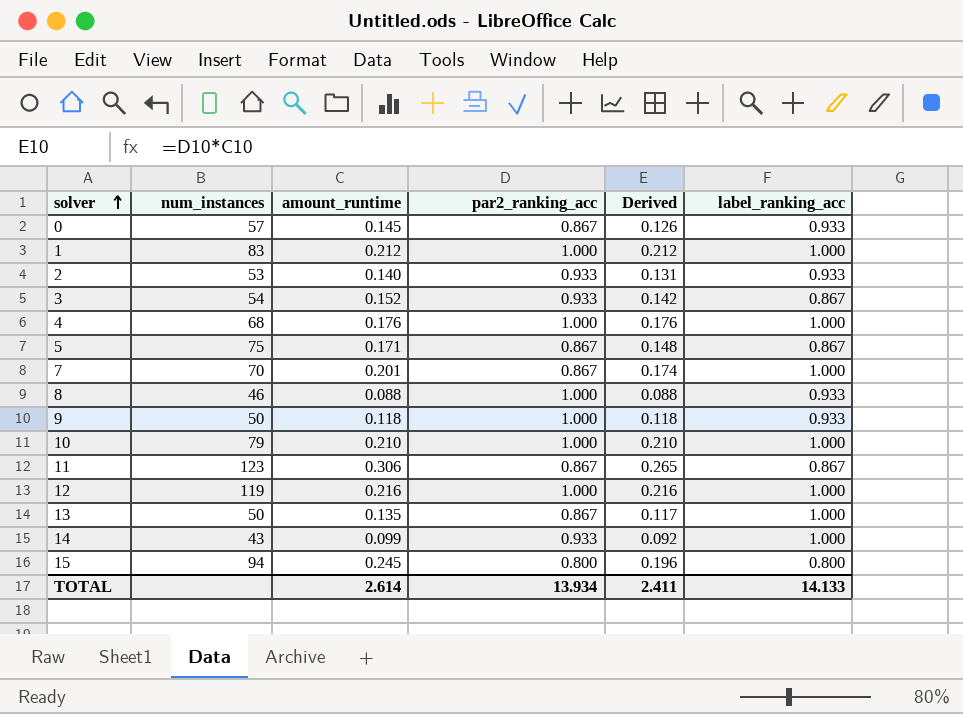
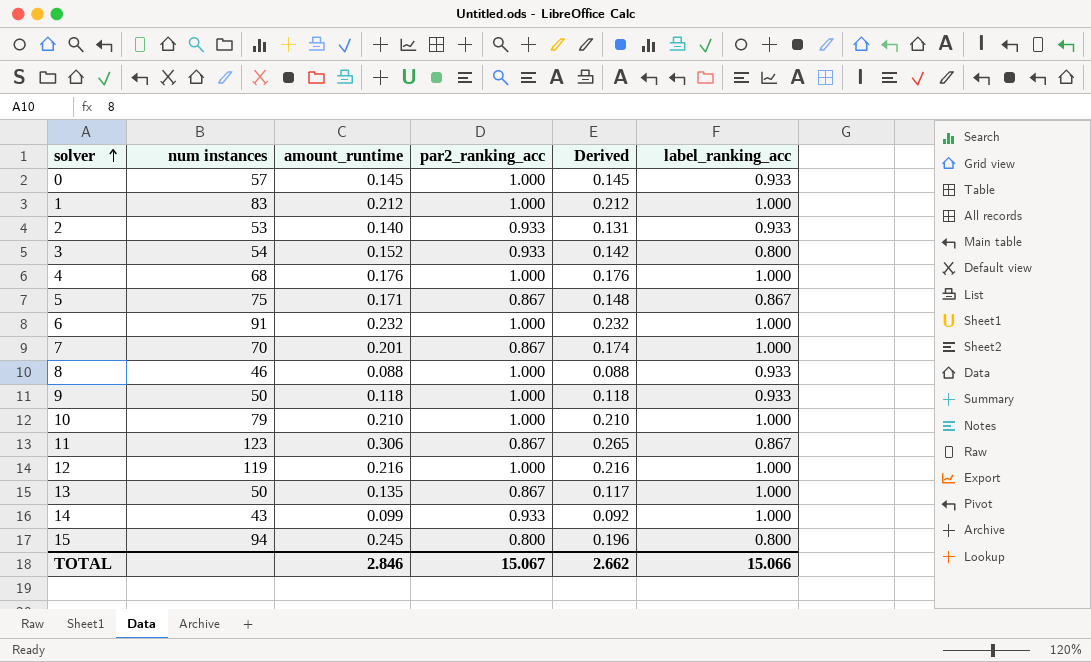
column name: num_instances -> num instances
0 | par2_ranking_acc: 0.867 -> 1.000
0 | Derived: 0.126 -> 0.145
3 | label_ranking_acc: 0.867 -> 0.800
row 6: none -> 91 | 0.232 | 1.000 | 0.232 | 1.000
TOTAL | amount_runtime: 2.614 -> 2.846
TOTAL | par2_ranking_acc: 13.934 -> 15.067
TOTAL | Derived: 2.411 -> 2.662
TOTAL | label_ranking_acc: 14.133 -> 15.066

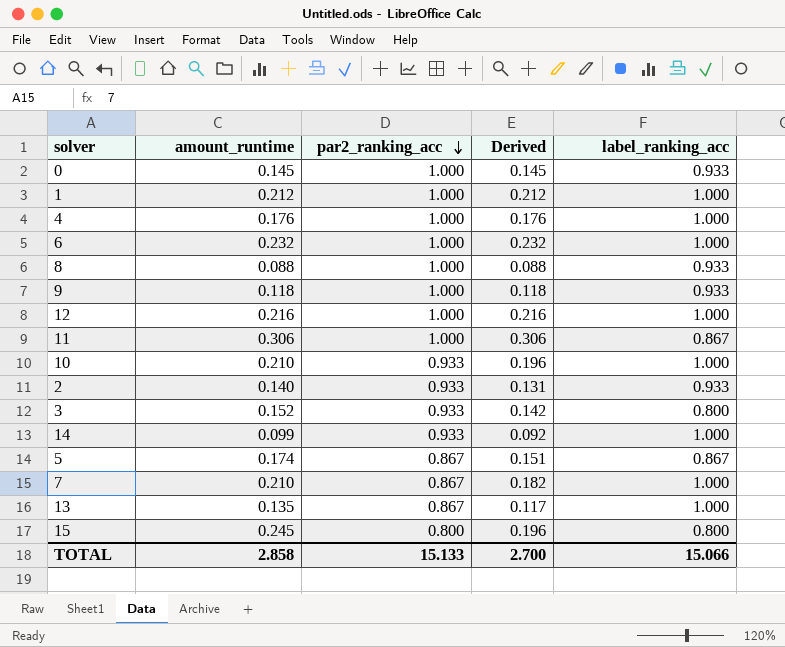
row order: solver ascending -> par2_ranking_acc descending
column num instances | position: 2 -> none
11 | par2_ranking_acc: 0.867 -> 1.000
11 | Derived: 0.265 -> 0.306
10 | par2_ranking_acc: 1.000 -> 0.933
10 | Derived: 0.210 -> 0.196
5 | amount_runtime: 0.171 -> 0.174
5 | Derived: 0.148 -> 0.151
7 | amount_runtime: 0.201 -> 0.210
7 | Derived: 0.174 -> 0.182
TOTAL | amount_runtime: 2.846 -> 2.858
TOTAL | par2_ranking_acc: 15.067 -> 15.133
TOTAL | Derived: 2.662 -> 2.700

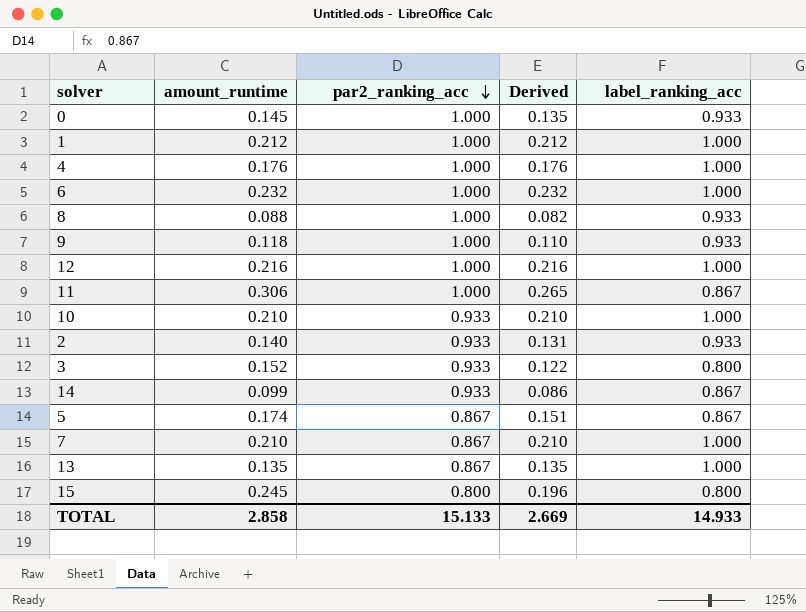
column Derived | formula: [amount_runtime] * [par2_ranking_acc] -> [amount_runtime] * [label_ranking_acc]
14 | label_ranking_acc: 1.000 -> 0.867
TOTAL | Derived: 2.700 -> 2.669
TOTAL | label_ranking_acc: 15.066 -> 14.933

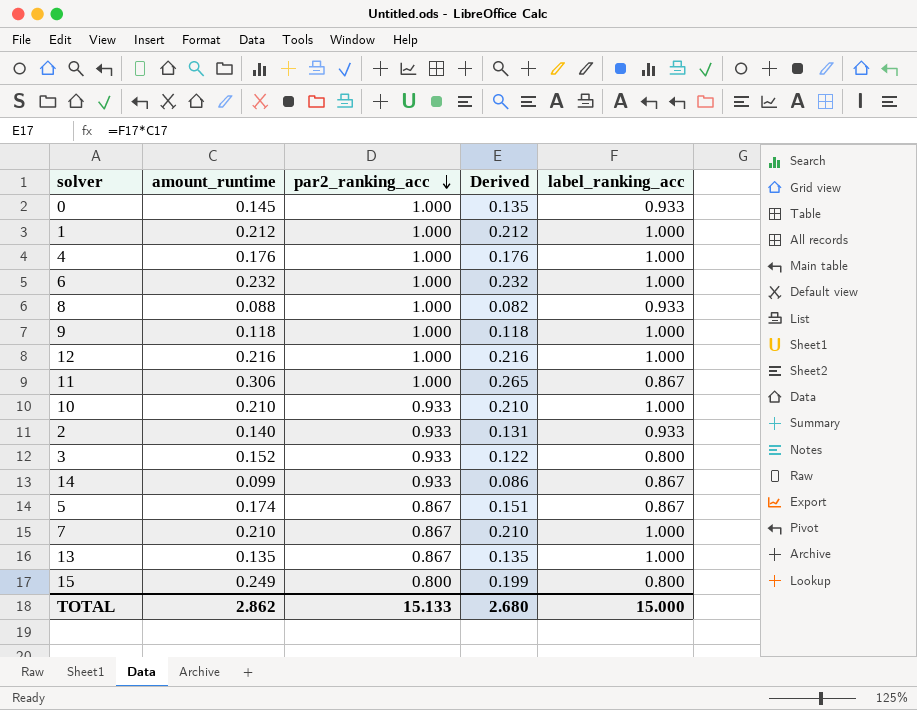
9 | Derived: 0.110 -> 0.118
9 | label_ranking_acc: 0.933 -> 1.000
15 | amount_runtime: 0.245 -> 0.249
15 | Derived: 0.196 -> 0.199
TOTAL | amount_runtime: 2.858 -> 2.862
TOTAL | Derived: 2.669 -> 2.680
TOTAL | label_ranking_acc: 14.933 -> 15.000

